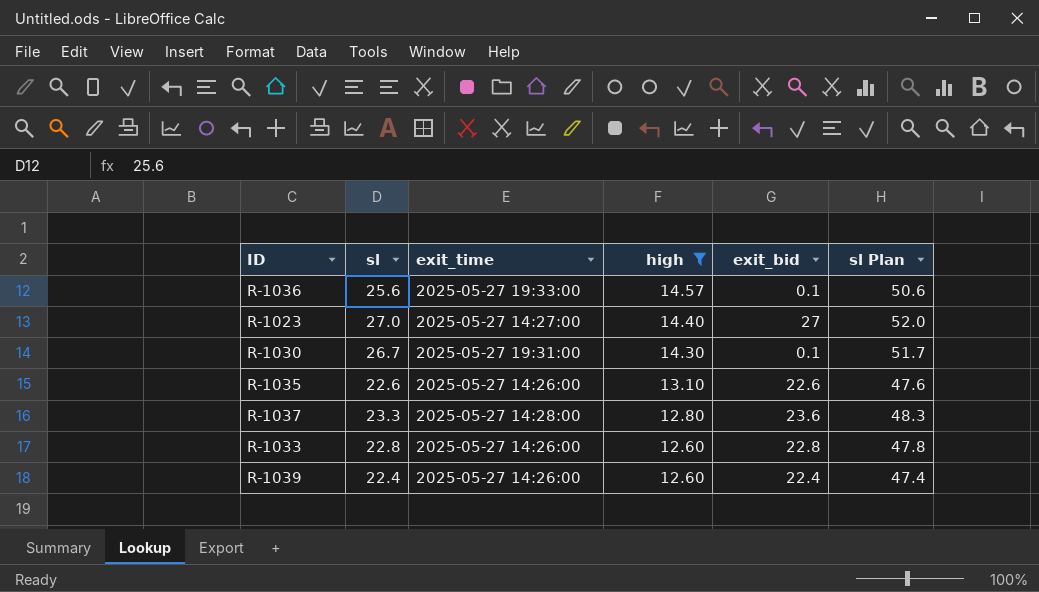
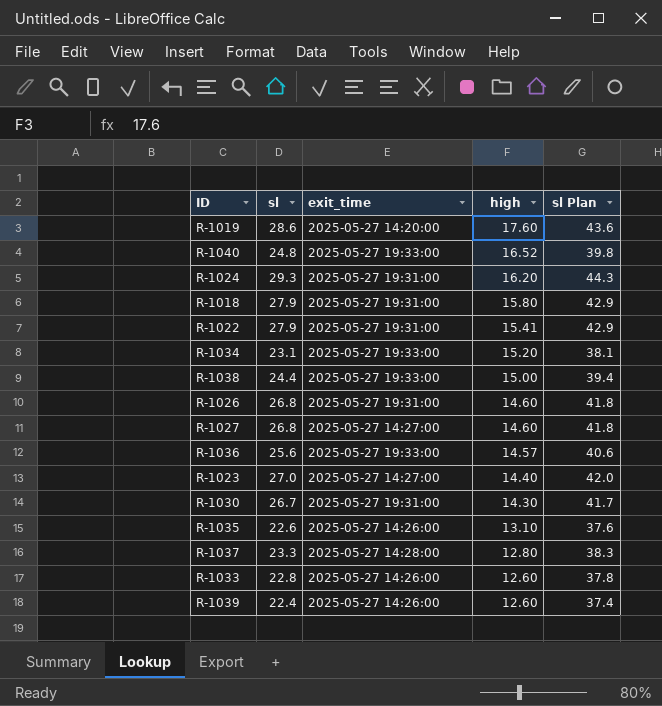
filter: high <= 14.57 -> none
column exit_bid | position: 5 -> none
column sl Plan | formula: [sl] + 25 -> [sl] + 15

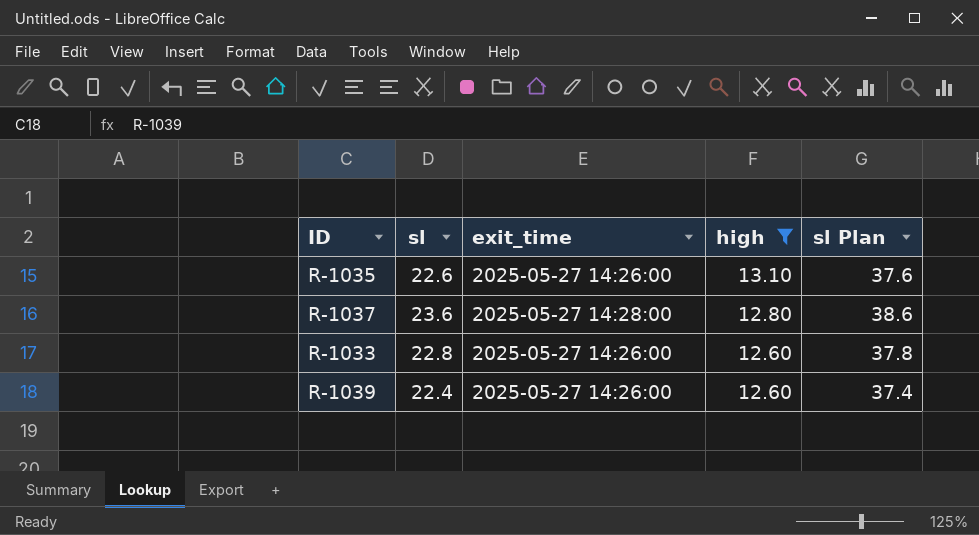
filter: none -> high <= 13.10
R-1037 | sl: 23.3 -> 23.6
R-1037 | sl Plan: 38.3 -> 38.6

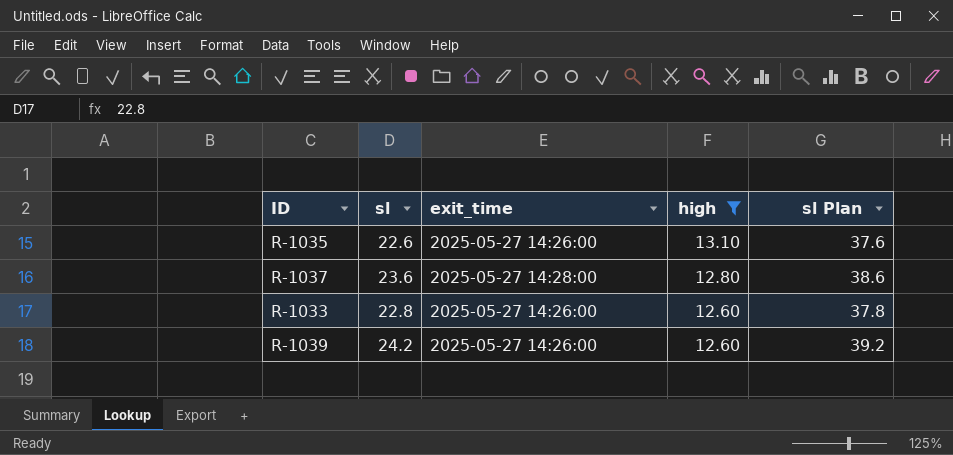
R-1039 | sl: 22.4 -> 24.2
R-1039 | sl Plan: 37.4 -> 39.2

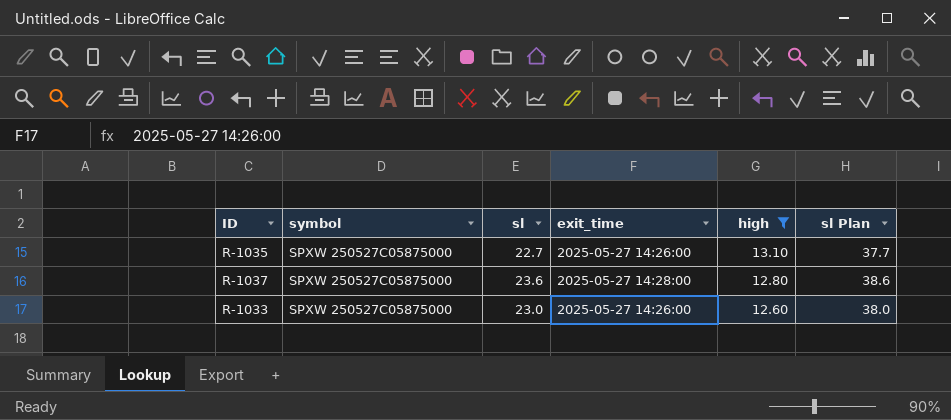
column symbol | position: none -> 2
row R-1039: 24.2 | 2025-05-27 14:26:00 | 12.60 | 39.2 -> none
R-1035 | sl: 22.6 -> 22.7
R-1035 | sl Plan: 37.6 -> 37.7
R-1033 | sl: 22.8 -> 23.0
R-1033 | sl Plan: 37.8 -> 38.0

